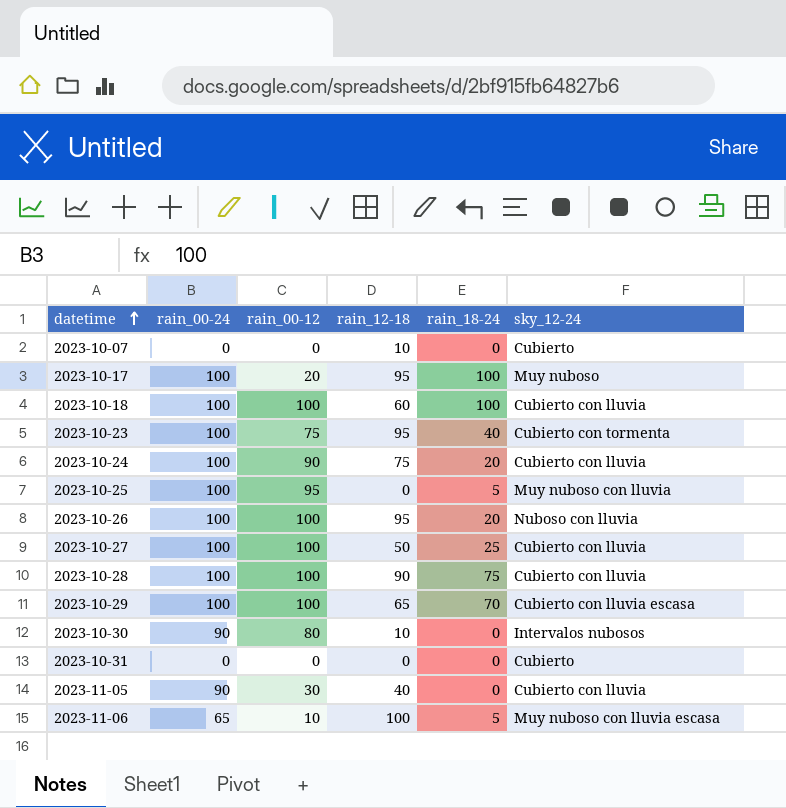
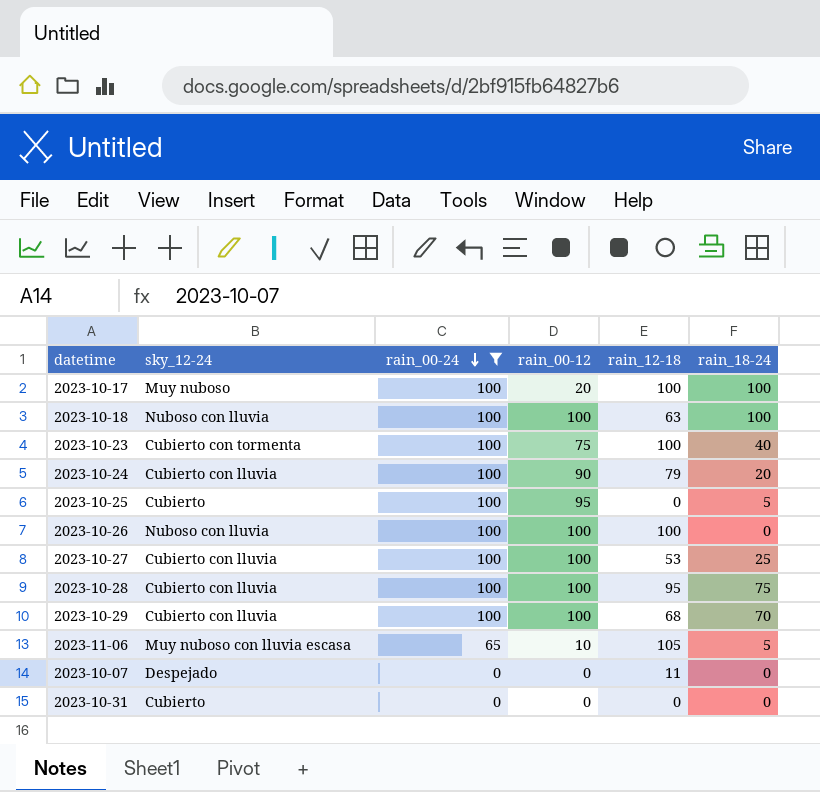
filter: none -> rain_00-24 != 90
row order: datetime ascending -> rain_00-24 descending
column sky_12-24 | position: 6 -> 2
2023-10-17 | rain_12-18: 95 -> 100
2023-10-18 | sky_12-24: Cubierto con lluvia -> Nuboso con lluvia
2023-10-18 | rain_12-18: 60 -> 63
2023-10-23 | rain_12-18: 95 -> 100
2023-10-24 | rain_12-18: 75 -> 79
2023-10-25 | sky_12-24: Muy nuboso con lluvia -> Cubierto
2023-10-26 | rain_12-18: 95 -> 100
2023-10-26 | rain_18-24: 20 -> 0
2023-10-27 | rain_12-18: 50 -> 53
2023-10-28 | rain_12-18: 90 -> 95
2023-10-29 | sky_12-24: Cubierto con lluvia escasa -> Cubierto con lluvia
2023-10-29 | rain_12-18: 65 -> 68
2023-11-06 | rain_12-18: 100 -> 105
2023-10-07 | sky_12-24: Cubierto -> Despejado
2023-10-07 | rain_12-18: 10 -> 11

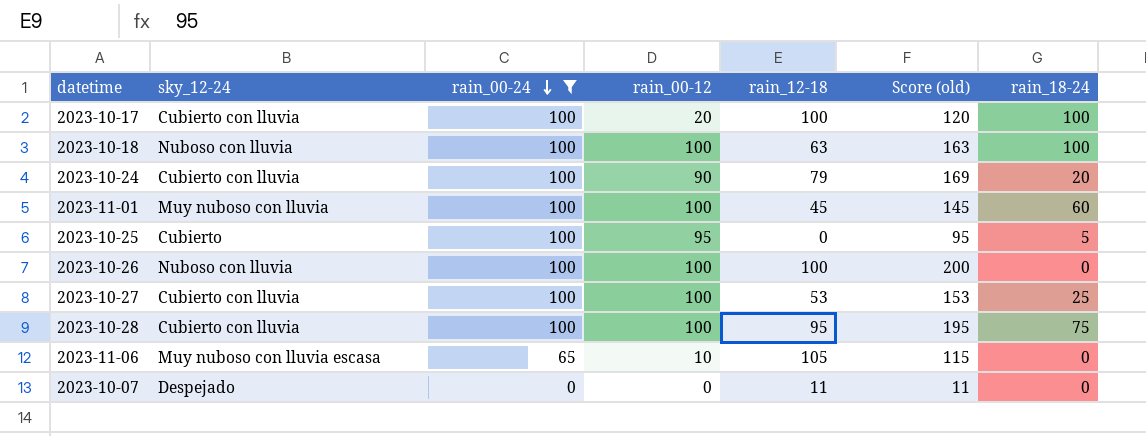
column Score (old) | formula: none -> [rain_00-12] + [rain_12-18]
row 2023-10-23: Cubierto con tormenta | 100 | 75 | 100 | 40 -> none
row 2023-10-29: Cubierto con lluvia | 100 | 100 | 68 | 70 -> none
row 2023-10-31: Cubierto | 0 | 0 | 0 | 0 -> none
2023-10-17 | sky_12-24: Muy nuboso -> Cubierto con lluvia
row 2023-11-01: none -> Muy nuboso con lluvia | 100 | 100 | 45 | 145 | 60
2023-11-06 | rain_18-24: 5 -> 0

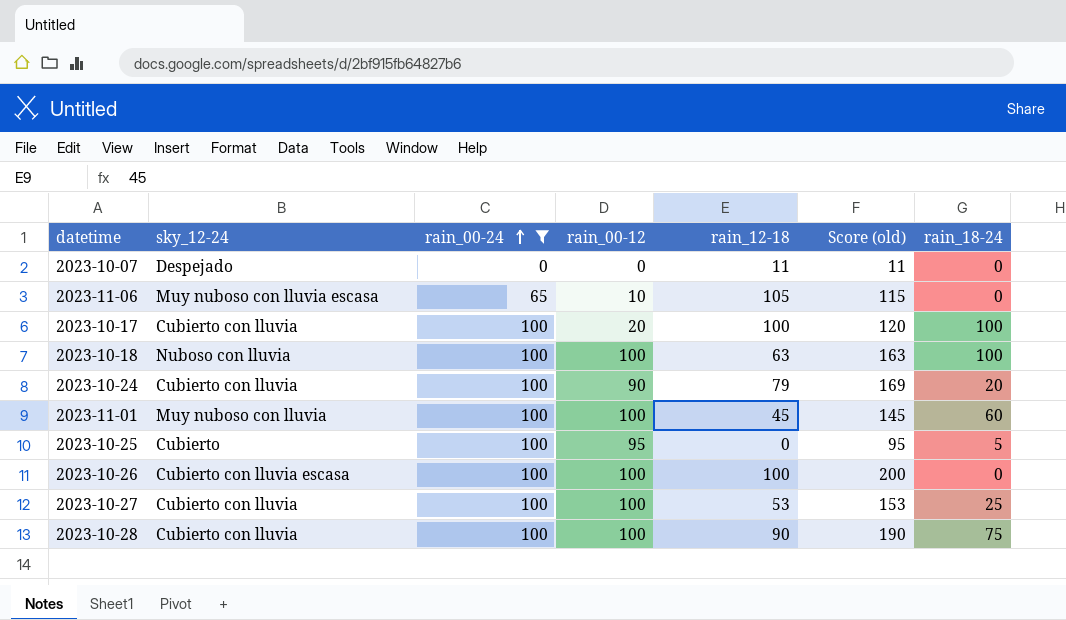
row order: rain_00-24 descending -> rain_00-24 ascending
2023-10-26 | sky_12-24: Nuboso con lluvia -> Cubierto con lluvia escasa
2023-10-28 | rain_12-18: 95 -> 90
2023-10-28 | Score (old): 195 -> 190

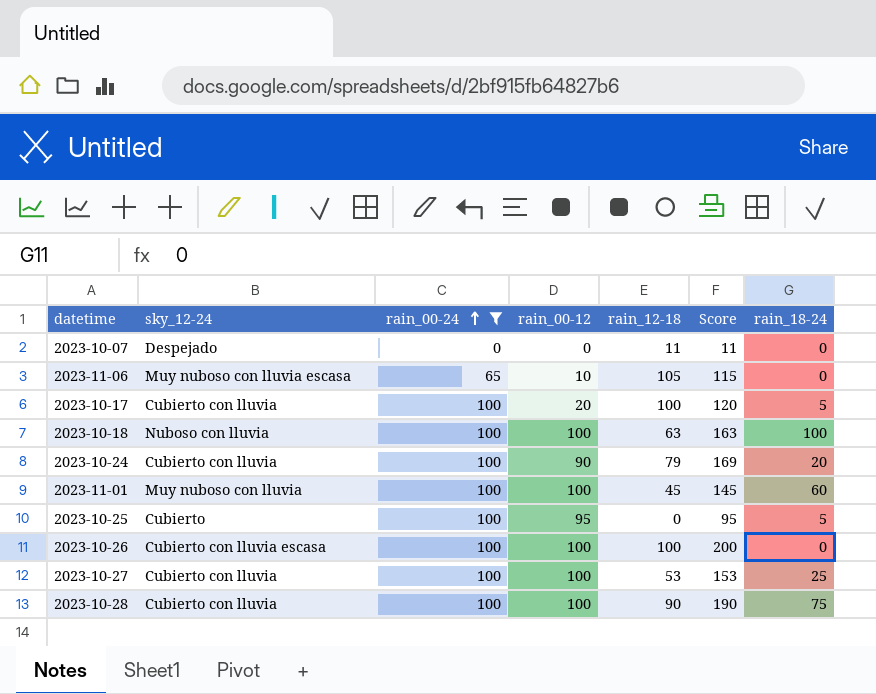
column name: Score (old) -> Score
2023-10-17 | rain_18-24: 100 -> 5

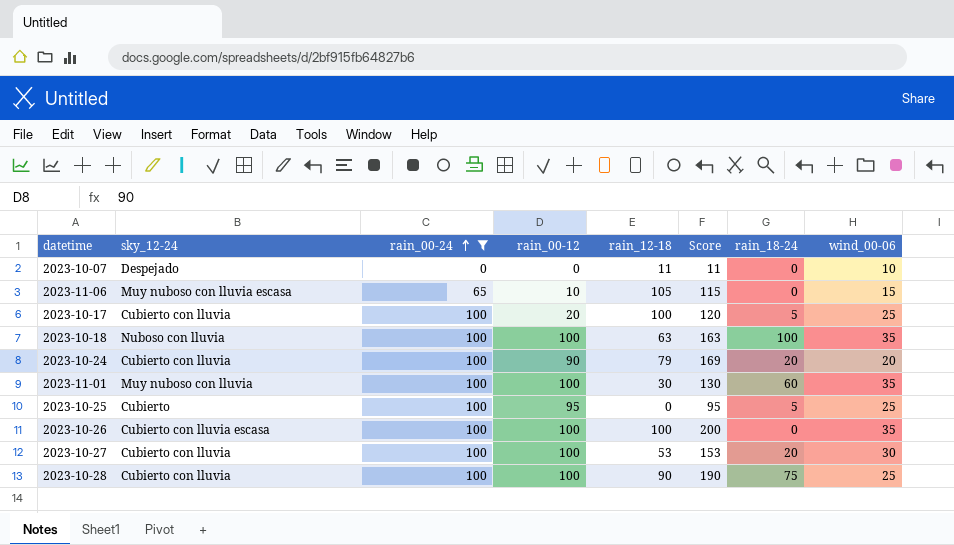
column wind_00-06 | position: none -> 8
2023-11-01 | rain_12-18: 45 -> 30
2023-11-01 | Score: 145 -> 130
2023-10-27 | rain_18-24: 25 -> 20

